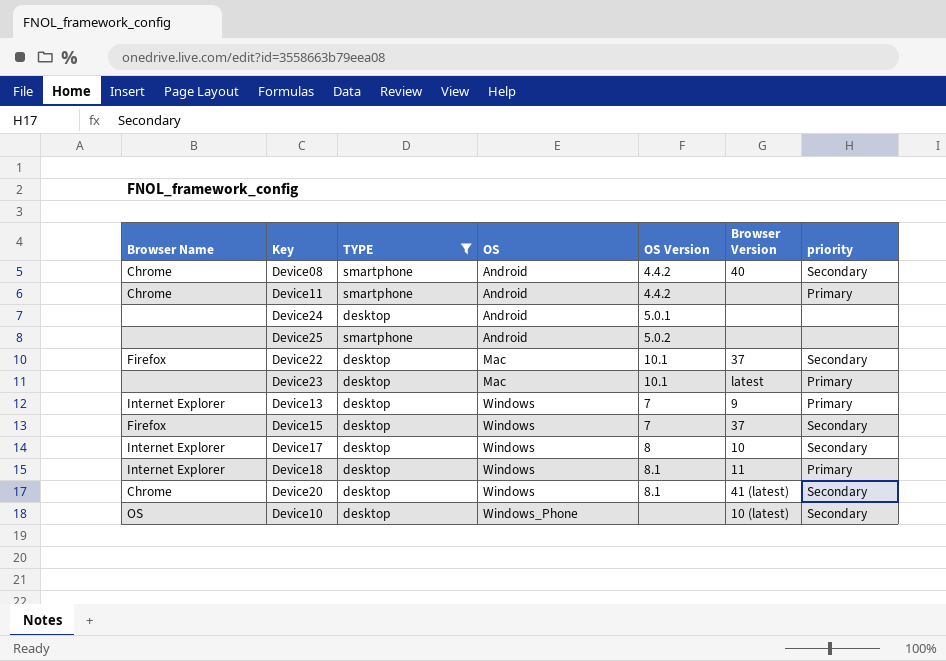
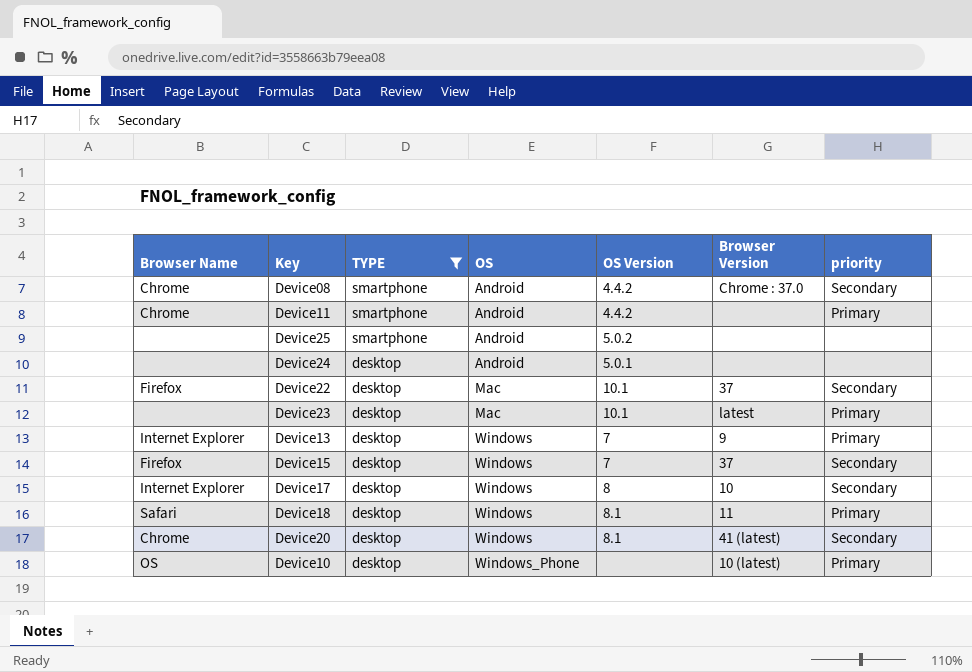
row order: OS ascending -> TYPE descending
Device08 | Browser Version: 40 -> Chrome : 37.0
Device18 | Browser Name: Internet Explorer -> Safari
Device10 | priority: Secondary -> Primary

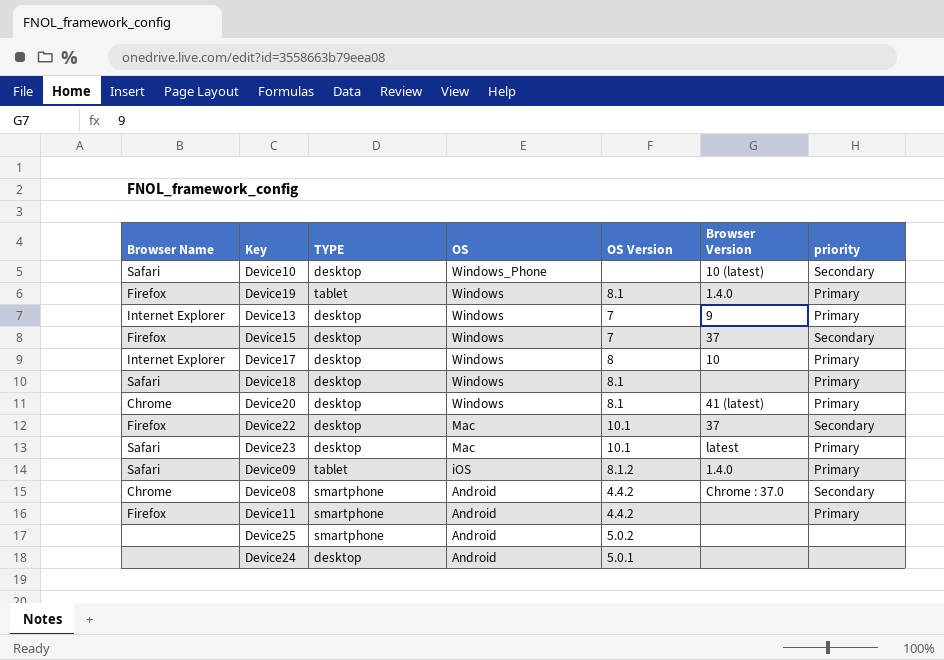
filter: TYPE != tablet -> none
row order: TYPE descending -> OS descending
Device10 | Browser Name: OS -> Safari
Device10 | priority: Primary -> Secondary
Device17 | priority: Secondary -> Primary
Device18 | Browser Version: 11 -> none
Device20 | priority: Secondary -> Primary
Device23 | Browser Name: none -> Safari
Device11 | Browser Name: Chrome -> Firefox

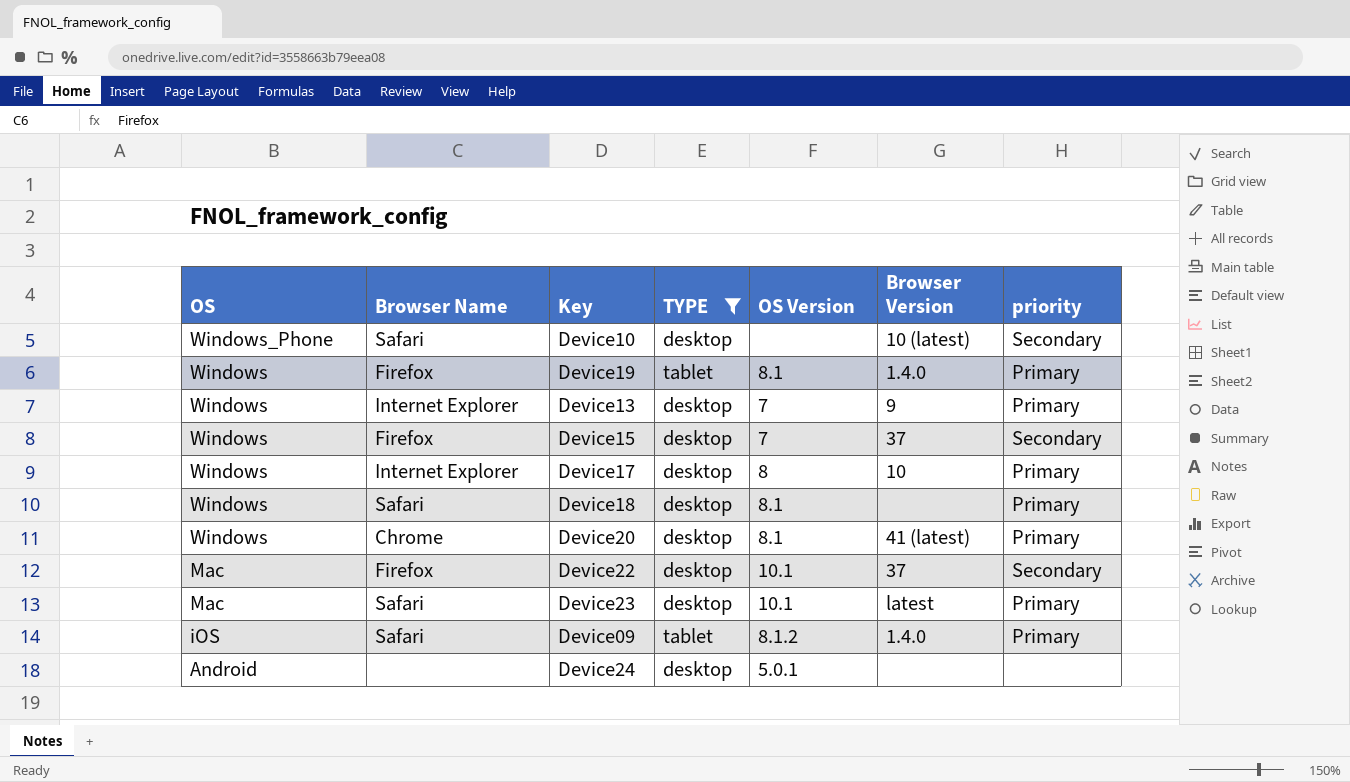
filter: none -> TYPE != smartphone
column OS | position: 4 -> 1

